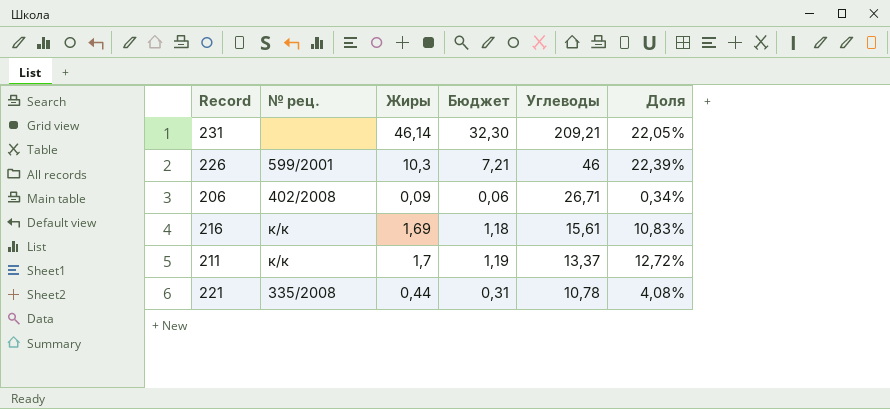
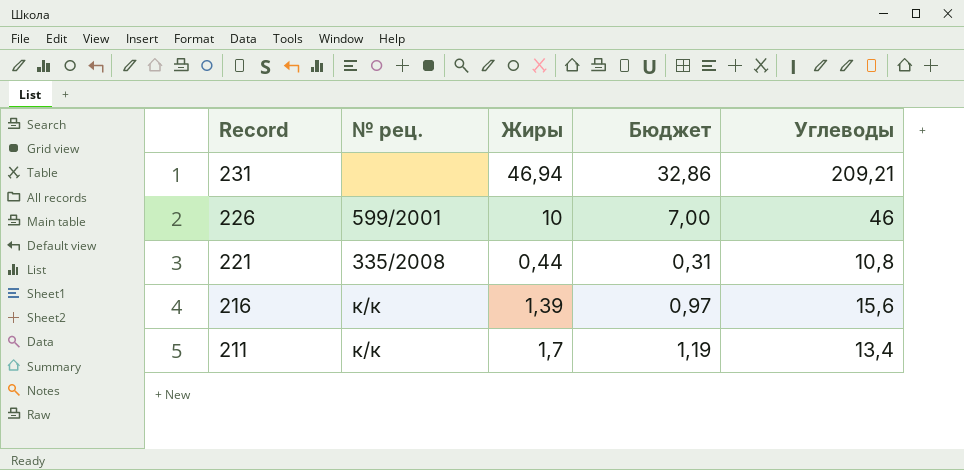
row order: Углеводы descending -> Record descending
column Доля | formula: [Жиры] / [Углеводы] -> none
row 206: 402/2008 | 0,09 | 0,06 | 26,71 | 0,34% -> none
231 | Жиры: 46,14 -> 46,94
231 | Бюджет: 32,30 -> 32,86
226 | Жиры: 10,3 -> 10
226 | Бюджет: 7,21 -> 7,00
221 | Углеводы: 10,78 -> 10,8
216 | Жиры: 1,69 -> 1,39
216 | Бюджет: 1,18 -> 0,97
216 | Углеводы: 15,61 -> 15,6
211 | Углеводы: 13,37 -> 13,4

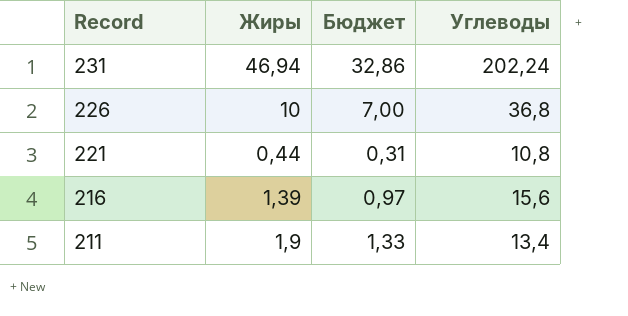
column № рец. | position: 2 -> none
231 | Углеводы: 209,21 -> 202,24
226 | Углеводы: 46 -> 36,8
211 | Жиры: 1,7 -> 1,9
211 | Бюджет: 1,19 -> 1,33

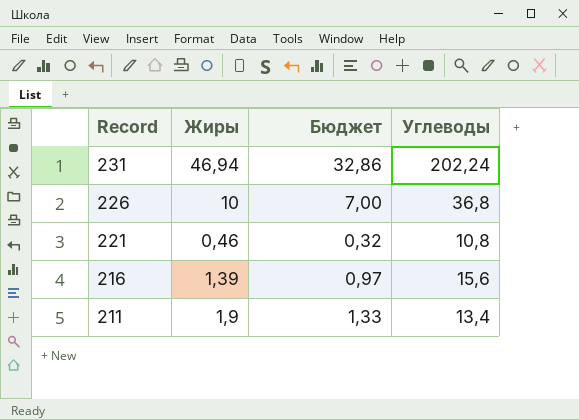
221 | Жиры: 0,44 -> 0,46
221 | Бюджет: 0,31 -> 0,32

